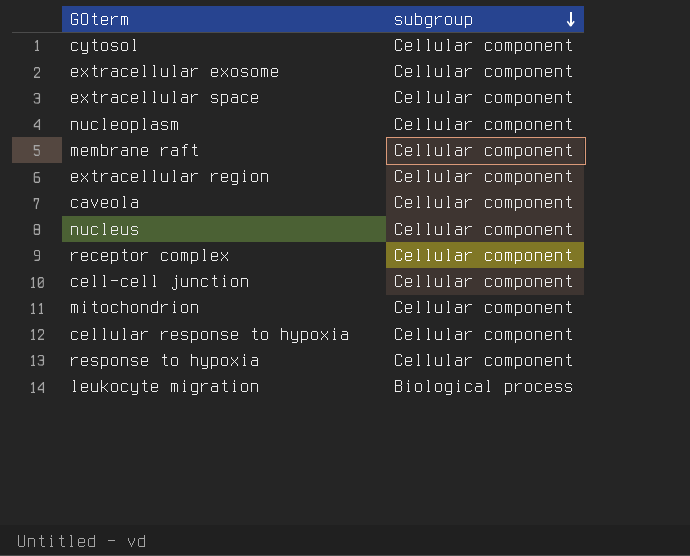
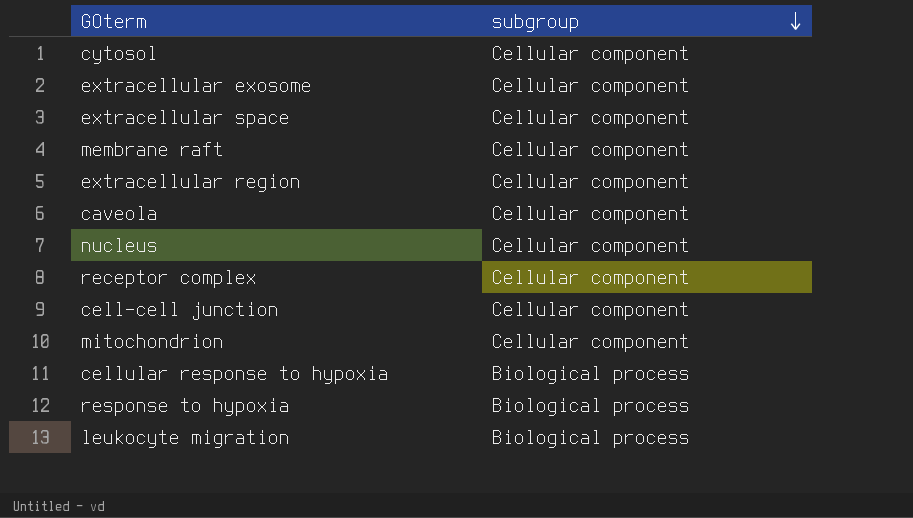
row nucleoplasm: Cellular component -> none
cellular response to hypoxia | subgroup: Cellular component -> Biological process
response to hypoxia | subgroup: Cellular component -> Biological process

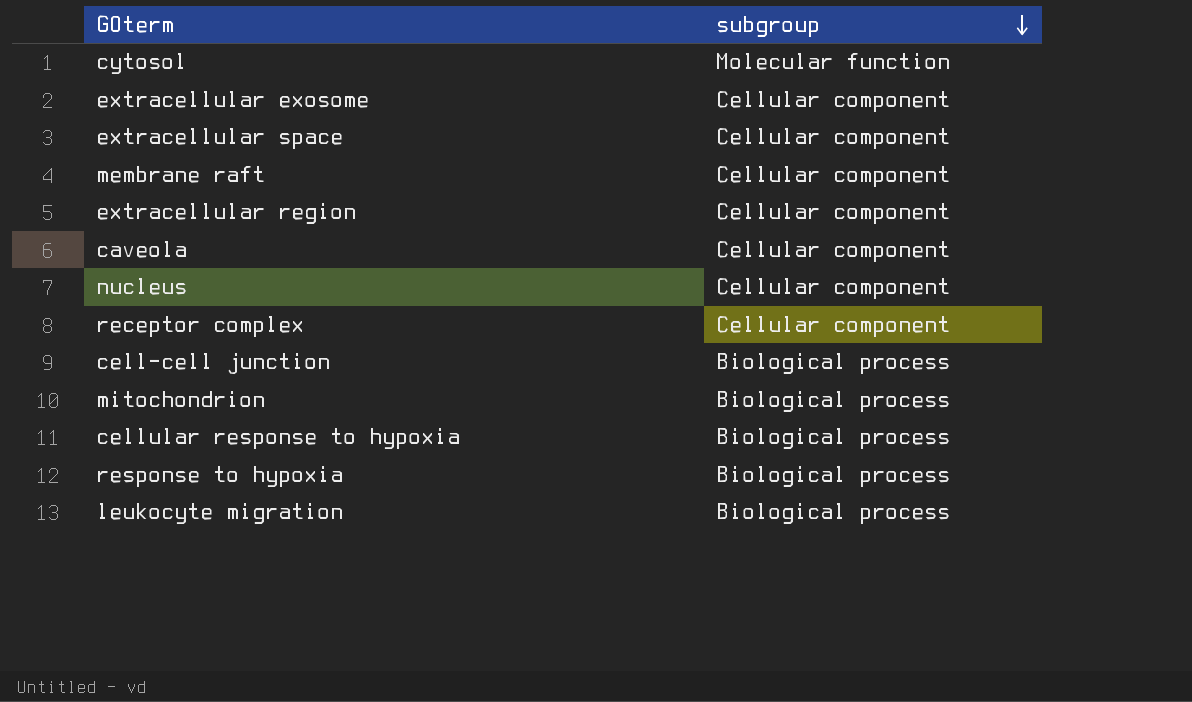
cytosol | subgroup: Cellular component -> Molecular function
cell-cell junction | subgroup: Cellular component -> Biological process
mitochondrion | subgroup: Cellular component -> Biological process

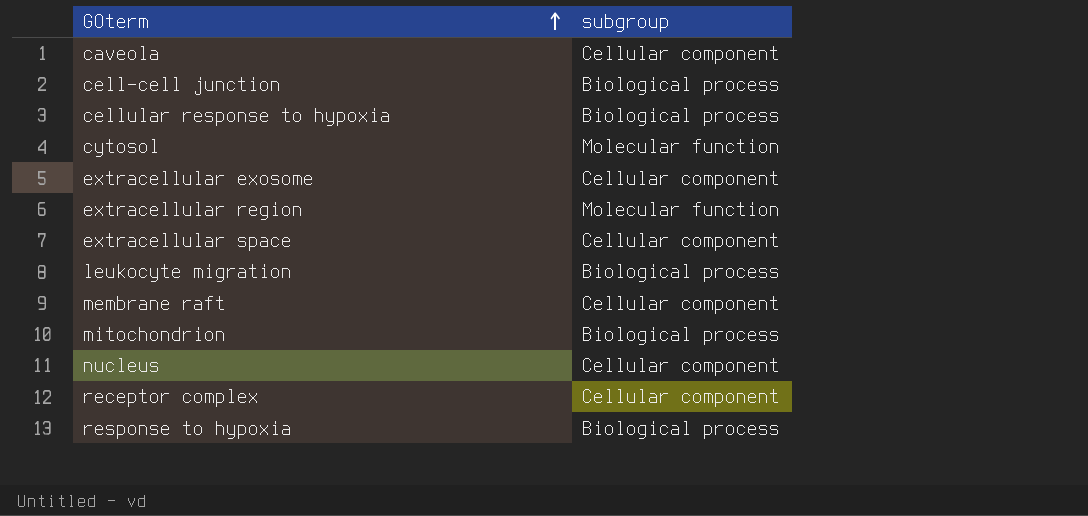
row order: subgroup descending -> GOterm ascending
extracellular region | subgroup: Cellular component -> Molecular function

